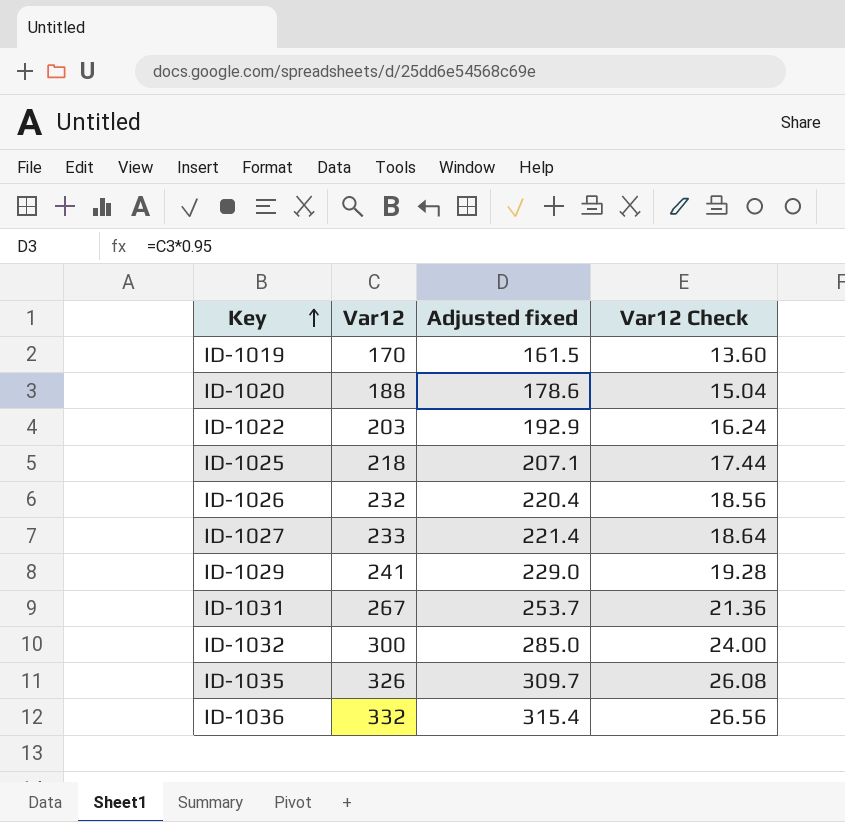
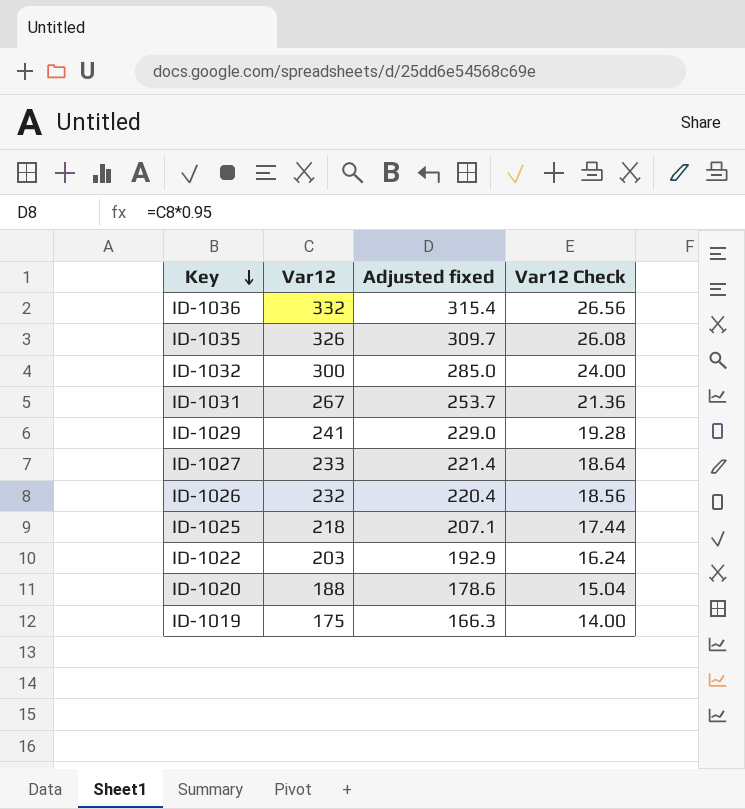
row order: Key ascending -> Key descending
ID-1019 | Var12: 170 -> 175
ID-1019 | Adjusted fixed: 161.5 -> 166.3
ID-1019 | Var12 Check: 13.60 -> 14.00

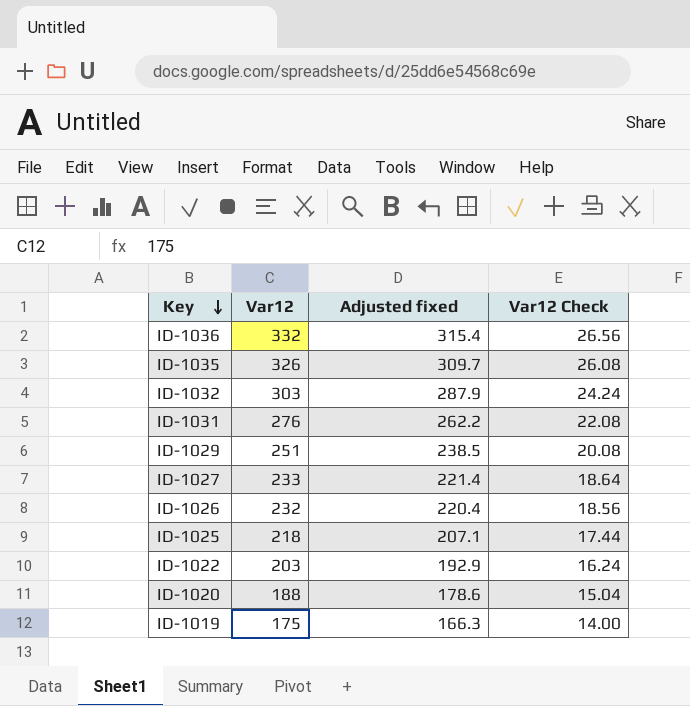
ID-1032 | Var12: 300 -> 303
ID-1032 | Adjusted fixed: 285.0 -> 287.9
ID-1032 | Var12 Check: 24.00 -> 24.24
ID-1031 | Var12: 267 -> 276
ID-1031 | Adjusted fixed: 253.7 -> 262.2
ID-1031 | Var12 Check: 21.36 -> 22.08
ID-1029 | Var12: 241 -> 251
ID-1029 | Adjusted fixed: 229.0 -> 238.5
ID-1029 | Var12 Check: 19.28 -> 20.08

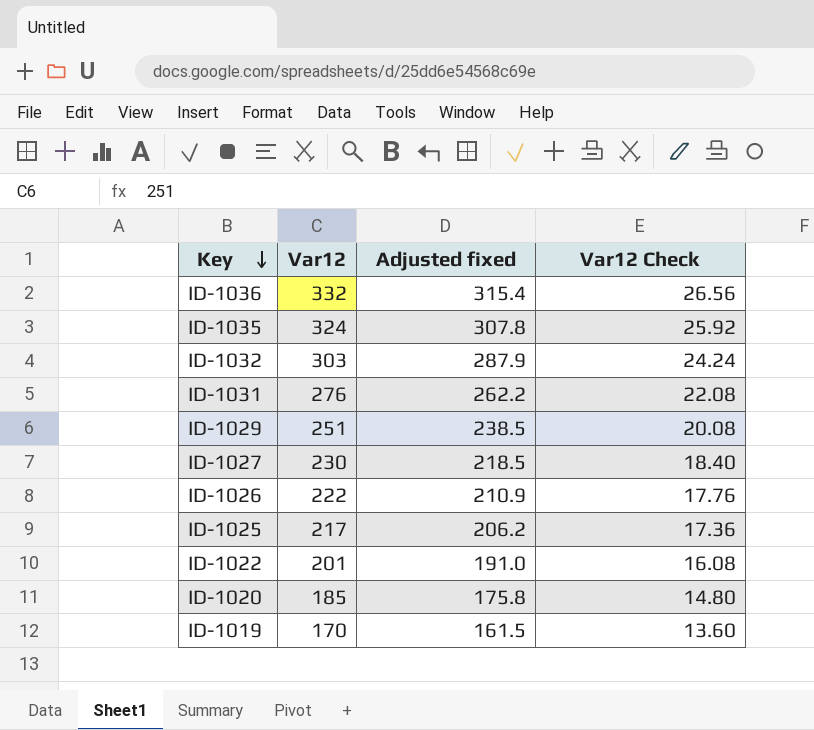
ID-1035 | Var12: 326 -> 324
ID-1035 | Adjusted fixed: 309.7 -> 307.8
ID-1035 | Var12 Check: 26.08 -> 25.92
ID-1027 | Var12: 233 -> 230
ID-1027 | Adjusted fixed: 221.4 -> 218.5
ID-1027 | Var12 Check: 18.64 -> 18.40
ID-1026 | Var12: 232 -> 222
ID-1026 | Adjusted fixed: 220.4 -> 210.9
ID-1026 | Var12 Check: 18.56 -> 17.76
ID-1025 | Var12: 218 -> 217
ID-1025 | Adjusted fixed: 207.1 -> 206.2
ID-1025 | Var12 Check: 17.44 -> 17.36
ID-1022 | Var12: 203 -> 201
ID-1022 | Adjusted fixed: 192.9 -> 191.0
ID-1022 | Var12 Check: 16.24 -> 16.08
ID-1020 | Var12: 188 -> 185
ID-1020 | Adjusted fixed: 178.6 -> 175.8
ID-1020 | Var12 Check: 15.04 -> 14.80
ID-1019 | Var12: 175 -> 170
ID-1019 | Adjusted fixed: 166.3 -> 161.5
ID-1019 | Var12 Check: 14.00 -> 13.60

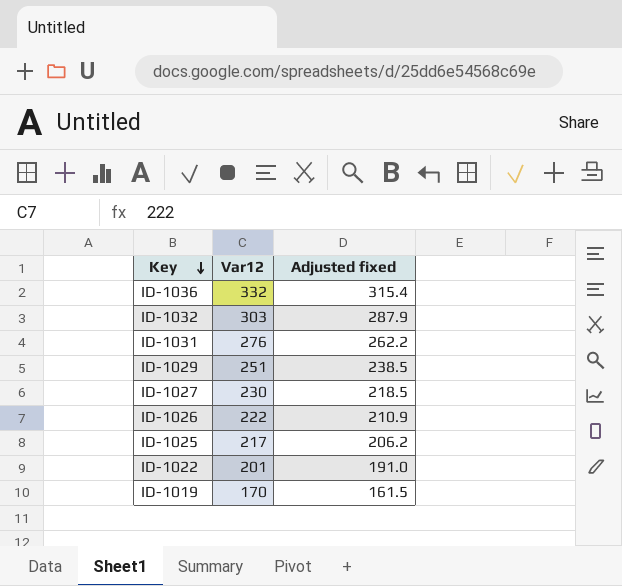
column Var12 Check | formula: [Var12] * 0.08 -> none
row ID-1035: 324 | 307.8 | 25.92 -> none
row ID-1020: 185 | 175.8 | 14.80 -> none

